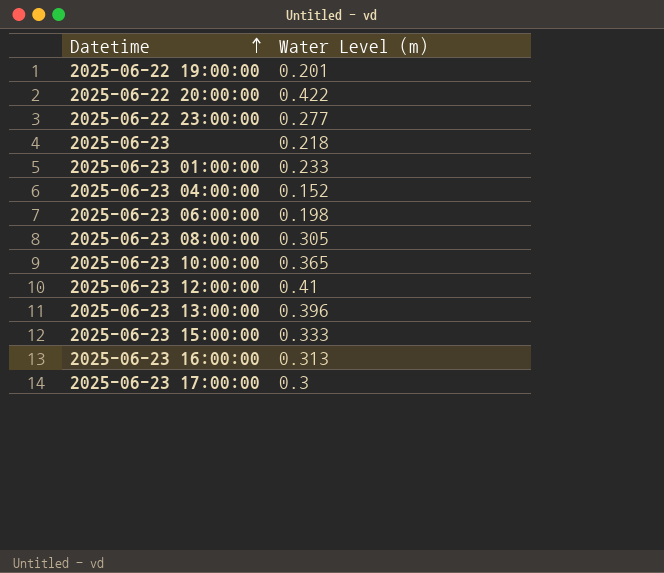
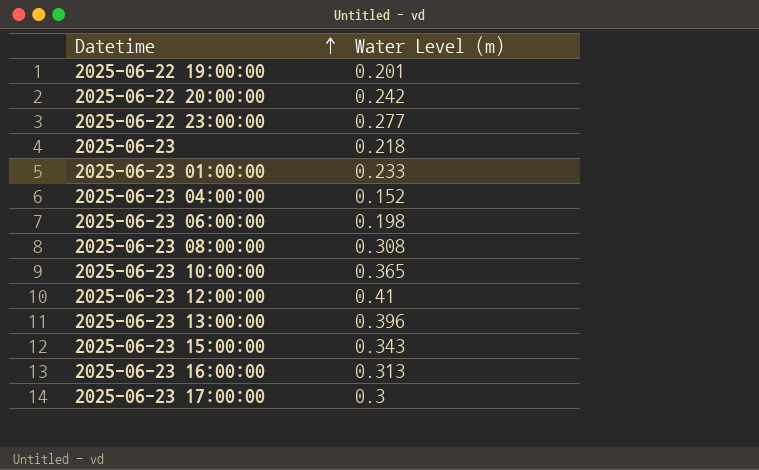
2025-06-22 20:00:00 | Water Level (m): 0.422 -> 0.242
2025-06-23 08:00:00 | Water Level (m): 0.305 -> 0.308
2025-06-23 15:00:00 | Water Level (m): 0.333 -> 0.343

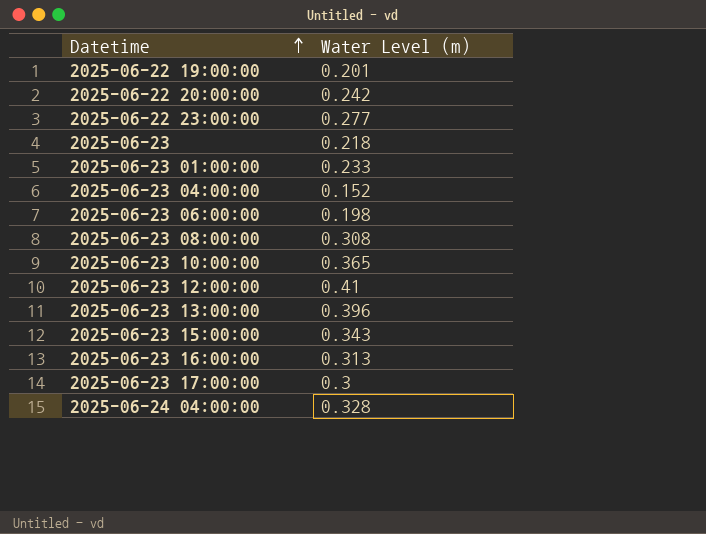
row 2025-06-24 04:00:00: none -> 0.328

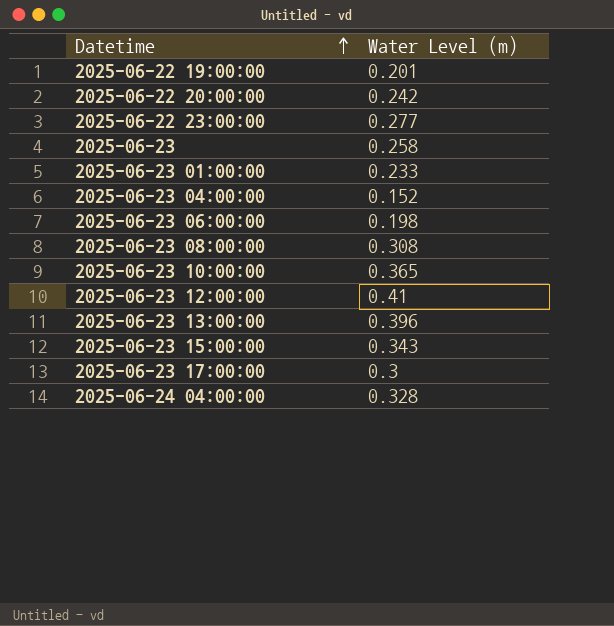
row 2025-06-23 16:00:00: 0.313 -> none
2025-06-23 | Water Level (m): 0.218 -> 0.258

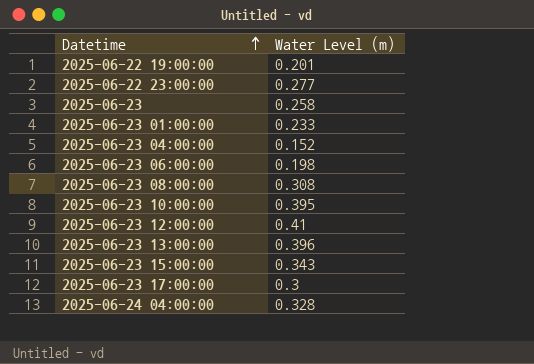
row 2025-06-22 20:00:00: 0.242 -> none
2025-06-23 10:00:00 | Water Level (m): 0.365 -> 0.395

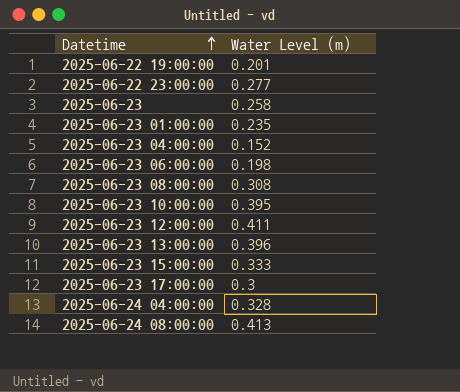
2025-06-23 01:00:00 | Water Level (m): 0.233 -> 0.235
2025-06-23 12:00:00 | Water Level (m): 0.41 -> 0.411
2025-06-23 15:00:00 | Water Level (m): 0.343 -> 0.333
row 2025-06-24 08:00:00: none -> 0.413

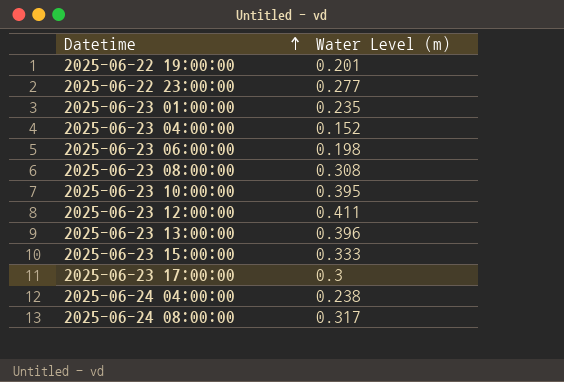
row 2025-06-23: 0.258 -> none
2025-06-24 04:00:00 | Water Level (m): 0.328 -> 0.238
2025-06-24 08:00:00 | Water Level (m): 0.413 -> 0.317

